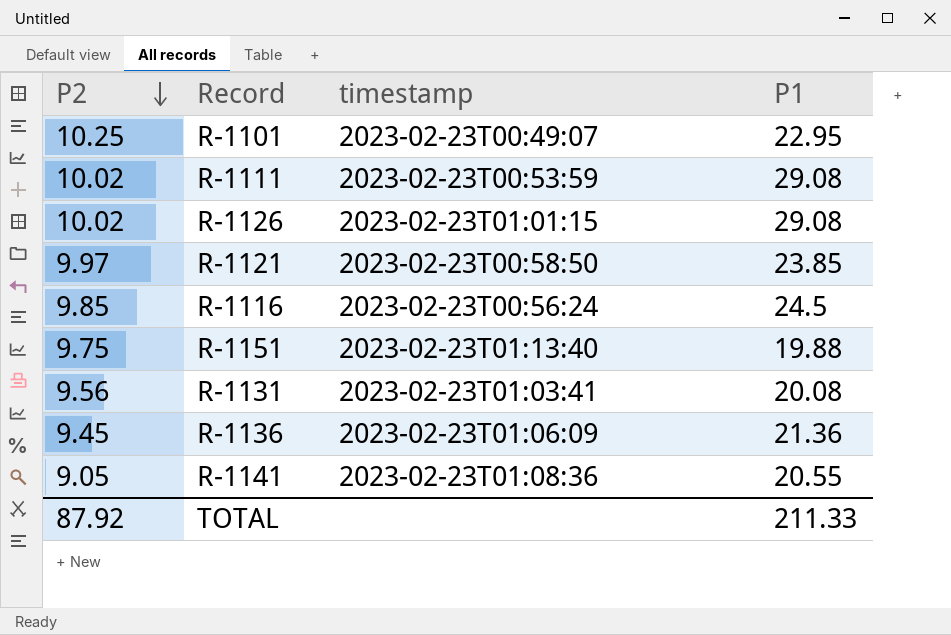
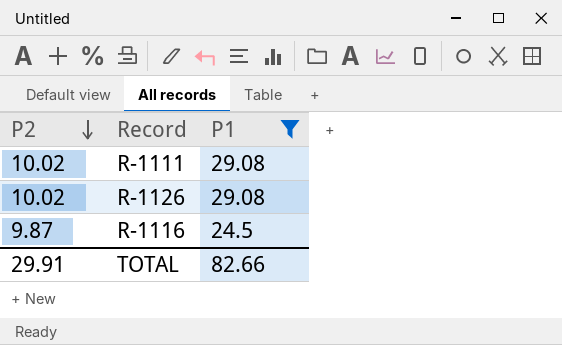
filter: none -> P1 >= 24.5
column timestamp | position: 3 -> none
R-1116 | P2: 9.85 -> 9.87
TOTAL | P2: 87.92 -> 29.91
TOTAL | P1: 211.33 -> 82.66

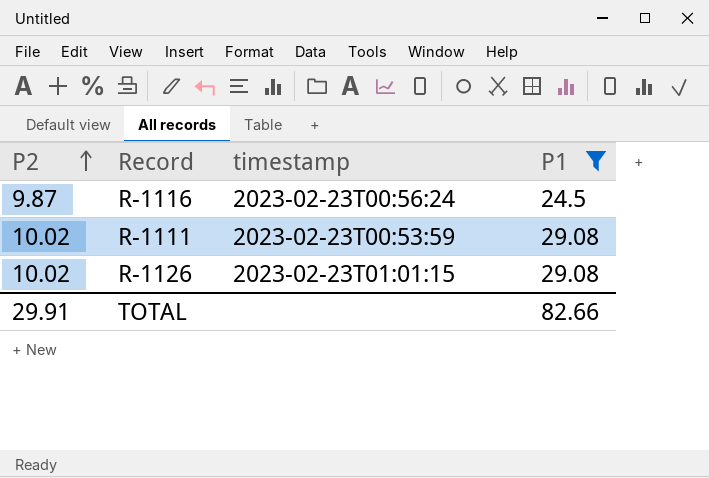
row order: P2 descending -> P2 ascending
column timestamp | position: none -> 3

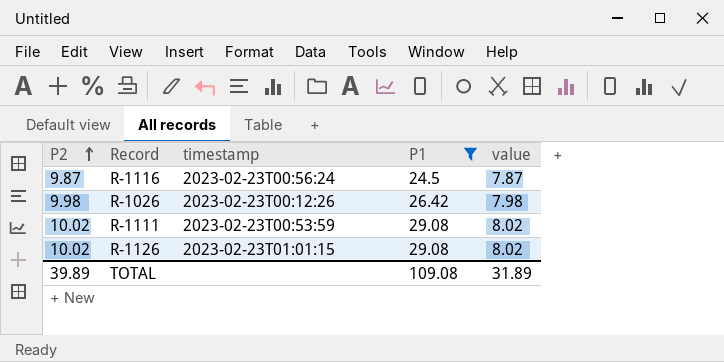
column value | formula: none -> [P2] - 2
row R-1026: none -> 9.98 | 2023-02-23T00:12:26 | 26.42 | 7.98
TOTAL | P2: 29.91 -> 39.89
TOTAL | P1: 82.66 -> 109.08

